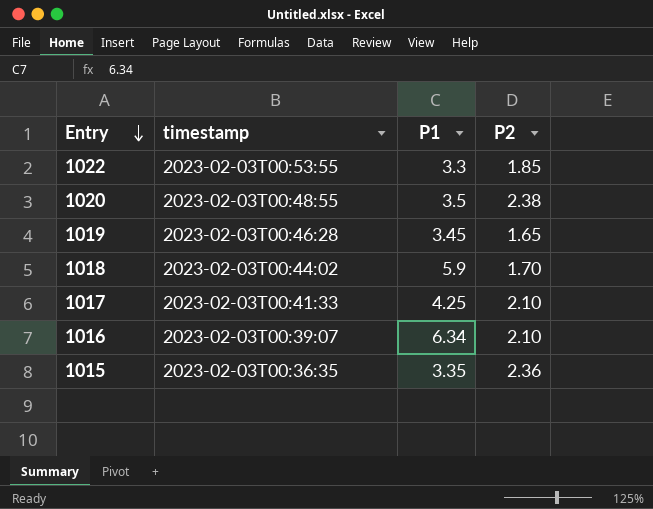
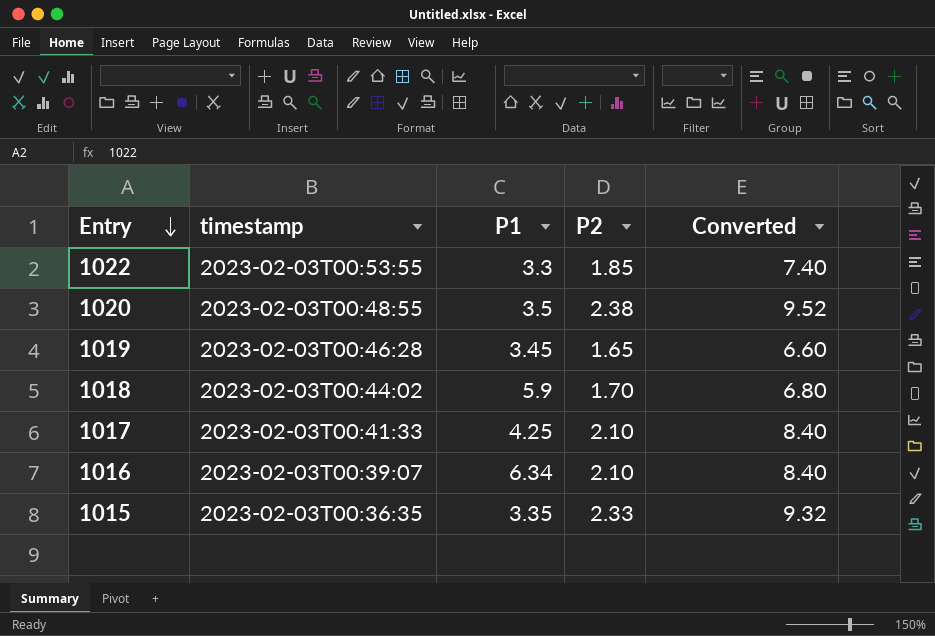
column Converted | formula: none -> [P2] * 4
1015 | P2: 2.36 -> 2.33

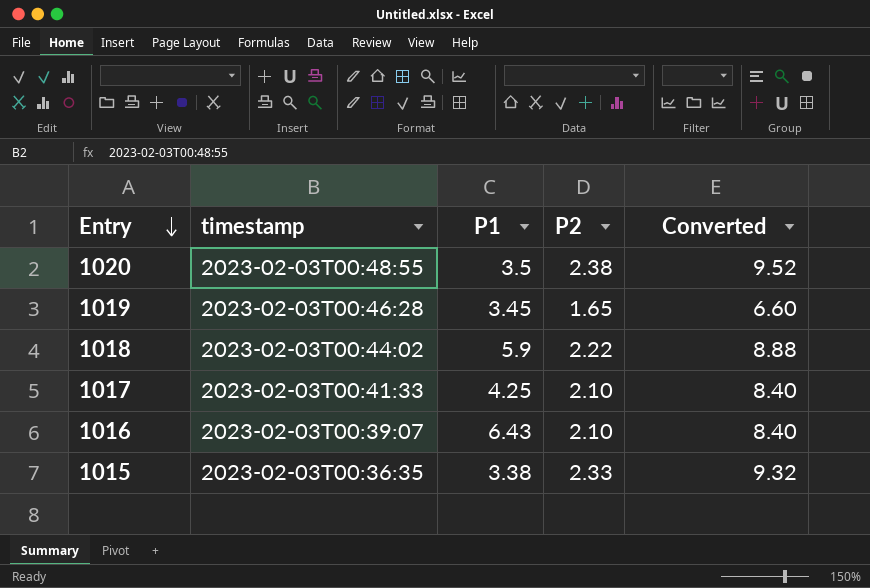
row 1022: 2023-02-03T00:53:55 | 3.3 | 1.85 | 7.40 -> none
1018 | P2: 1.70 -> 2.22
1018 | Converted: 6.80 -> 8.88
1016 | P1: 6.34 -> 6.43
1015 | P1: 3.35 -> 3.38

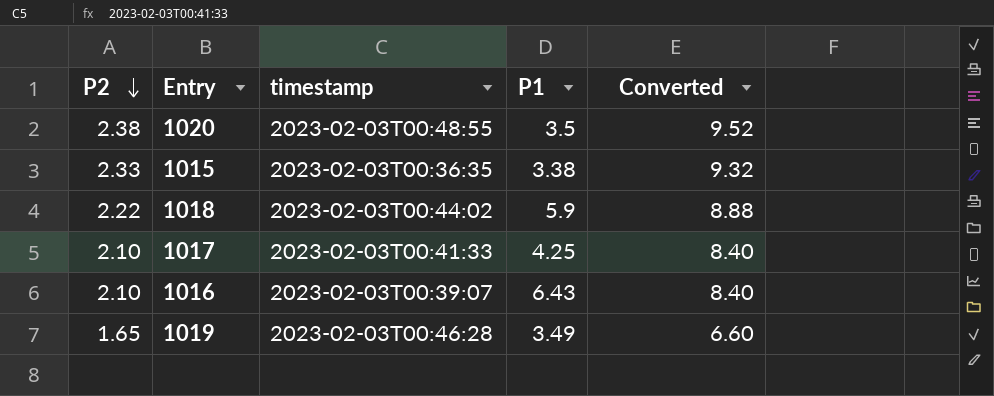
row order: Entry descending -> P2 descending
column P2 | position: 4 -> 1
1019 | P1: 3.45 -> 3.49

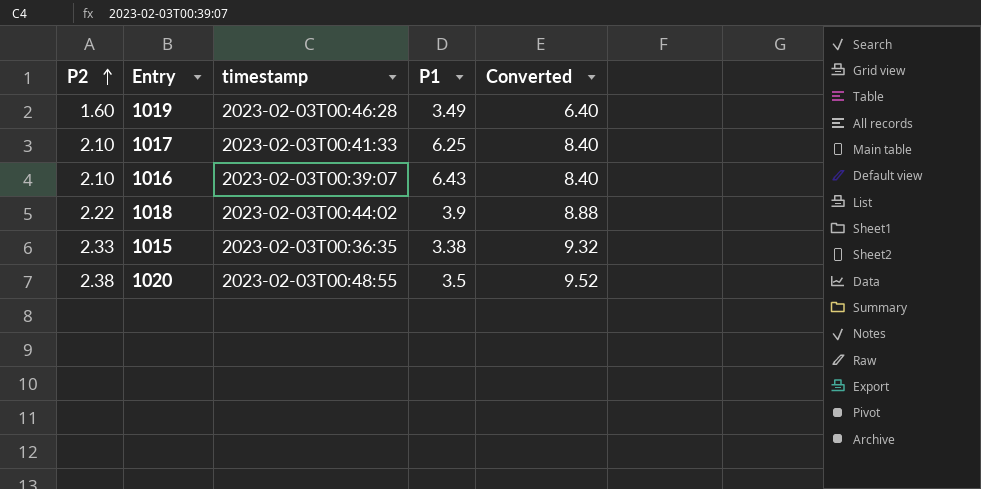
row order: P2 descending -> P2 ascending
1019 | P2: 1.65 -> 1.60
1019 | Converted: 6.60 -> 6.40
1017 | P1: 4.25 -> 6.25
1018 | P1: 5.9 -> 3.9

